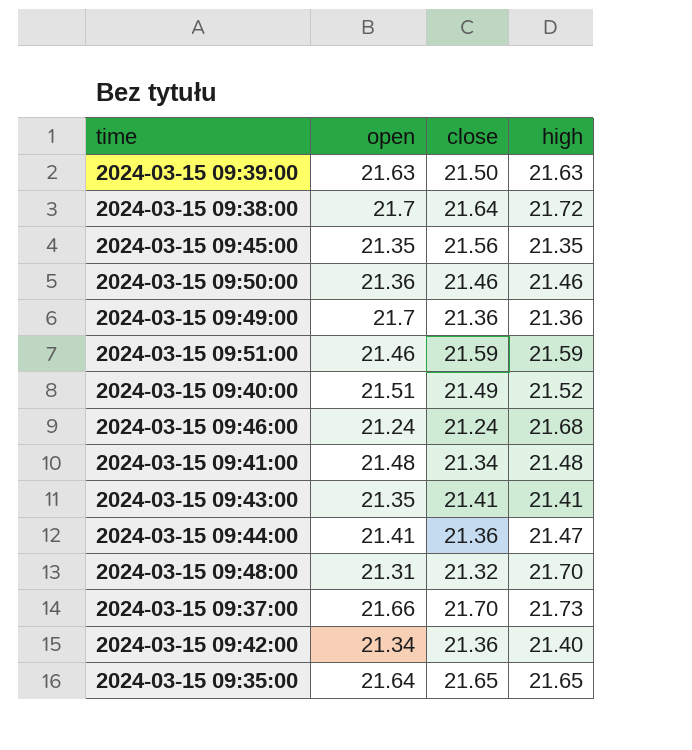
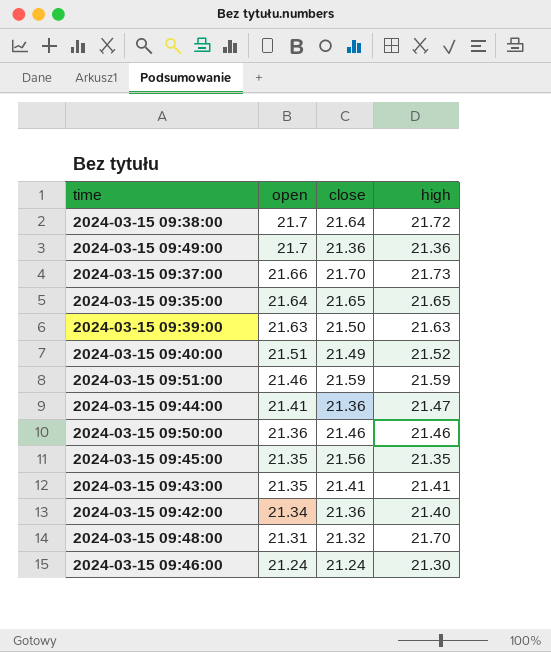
row order: none -> open descending
row 2024-03-15 09:41:00: 21.48 | 21.34 | 21.48 -> none
2024-03-15 09:46:00 | high: 21.68 -> 21.30

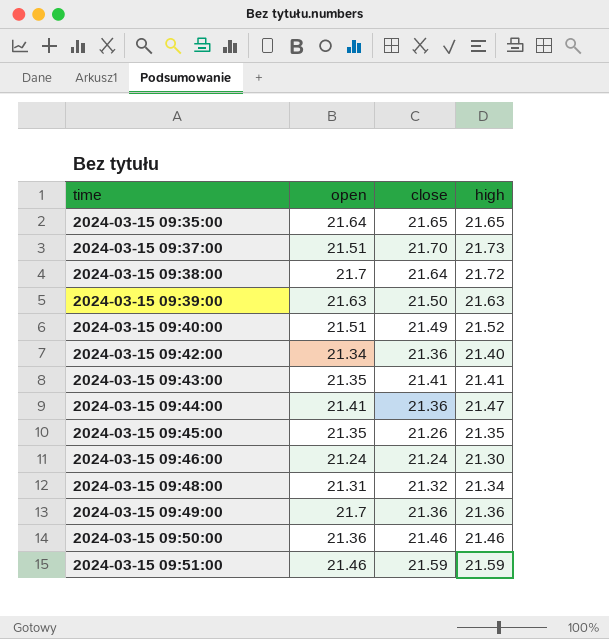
row order: open descending -> time ascending
2024-03-15 09:37:00 | open: 21.66 -> 21.51
2024-03-15 09:45:00 | close: 21.56 -> 21.26
2024-03-15 09:48:00 | high: 21.70 -> 21.34

